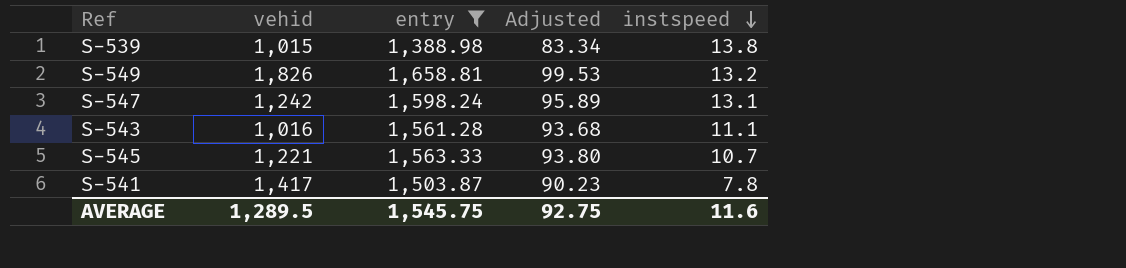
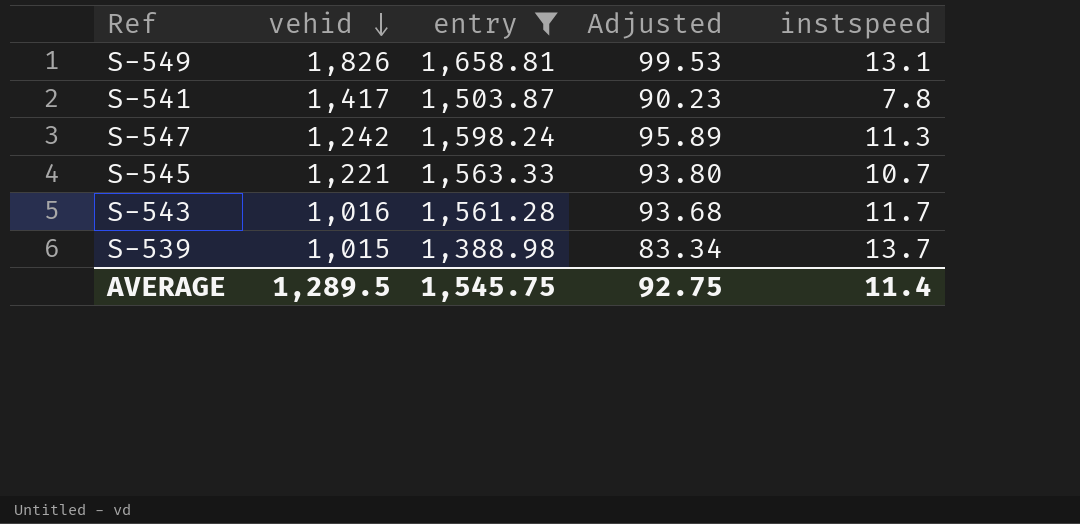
row order: instspeed descending -> vehid descending
S-549 | instspeed: 13.2 -> 13.1
S-547 | instspeed: 13.1 -> 11.3
S-543 | instspeed: 11.1 -> 11.7
S-539 | instspeed: 13.8 -> 13.7
AVERAGE | instspeed: 11.6 -> 11.4

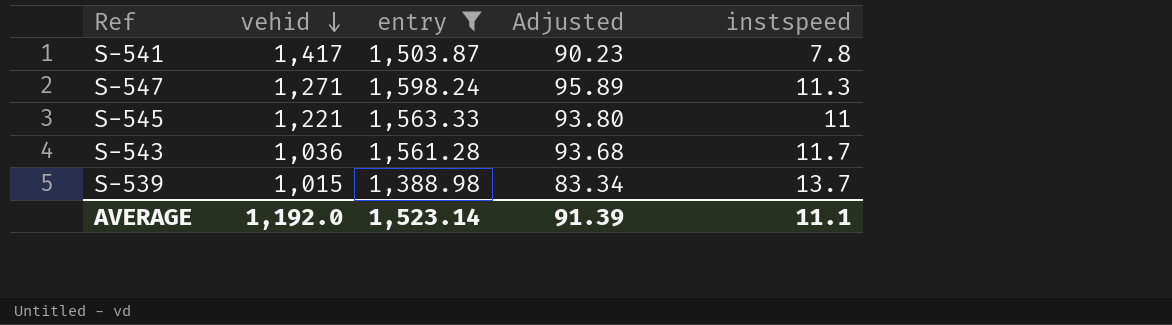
row S-549: 1,826 | 1,658.81 | 99.53 | 13.1 -> none
S-547 | vehid: 1,242 -> 1,271
S-545 | instspeed: 10.7 -> 11
S-543 | vehid: 1,016 -> 1,036
AVERAGE | vehid: 1,289.5 -> 1,192.0
AVERAGE | entry: 1,545.75 -> 1,523.14
AVERAGE | Adjusted: 92.75 -> 91.39
AVERAGE | instspeed: 11.4 -> 11.1

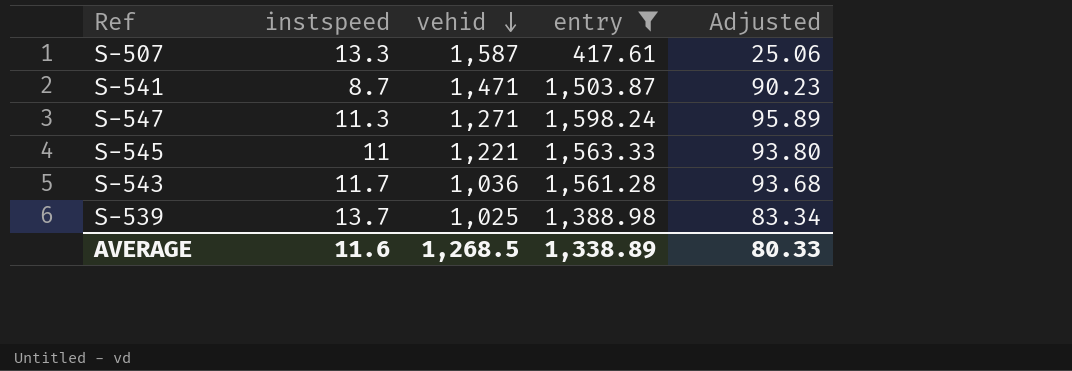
column instspeed | position: 5 -> 2
row S-507: none -> 13.3 | 1,587 | 417.61 | 25.06
S-541 | instspeed: 7.8 -> 8.7
S-541 | vehid: 1,417 -> 1,471
S-539 | vehid: 1,015 -> 1,025
AVERAGE | instspeed: 11.1 -> 11.6
AVERAGE | vehid: 1,192.0 -> 1,268.5
AVERAGE | entry: 1,523.14 -> 1,338.89
AVERAGE | Adjusted: 91.39 -> 80.33

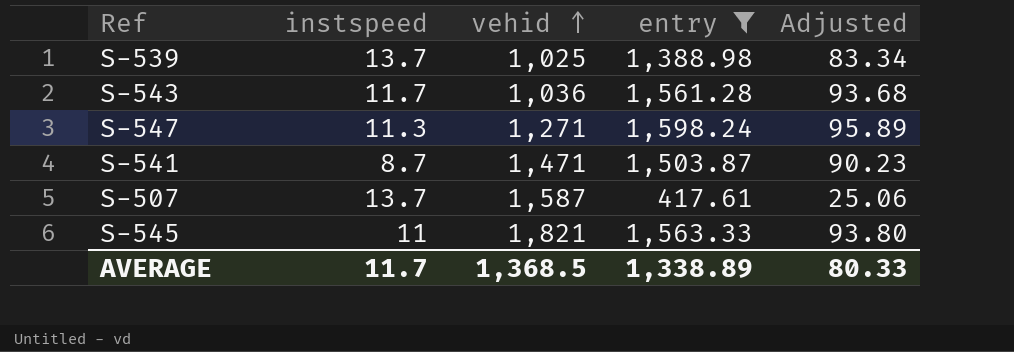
row order: vehid descending -> vehid ascending
S-507 | instspeed: 13.3 -> 13.7
S-545 | vehid: 1,221 -> 1,821
AVERAGE | instspeed: 11.6 -> 11.7
AVERAGE | vehid: 1,268.5 -> 1,368.5

